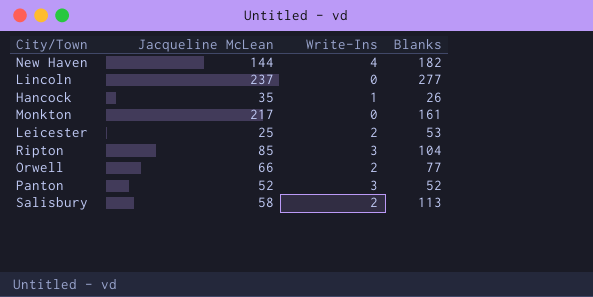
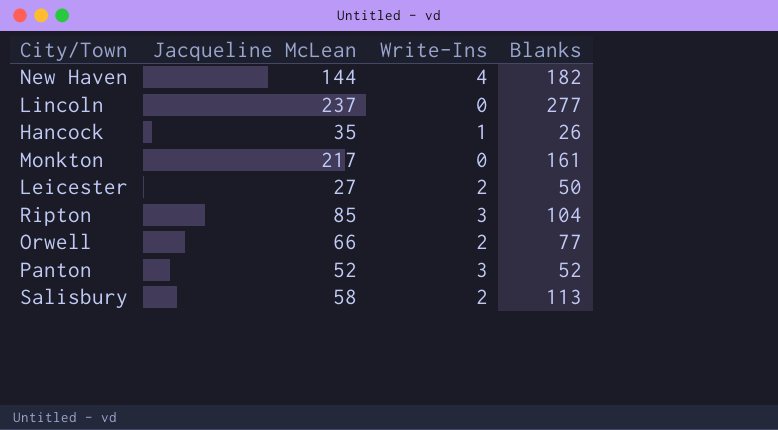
Leicester | Jacqueline McLean: 25 -> 27
Leicester | Blanks: 53 -> 50

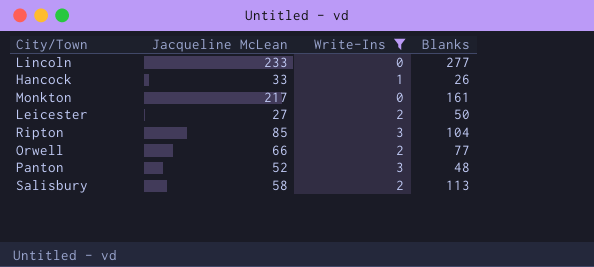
filter: none -> Write-Ins != 4
Lincoln | Jacqueline McLean: 237 -> 233
Hancock | Jacqueline McLean: 35 -> 33
Panton | Blanks: 52 -> 48

